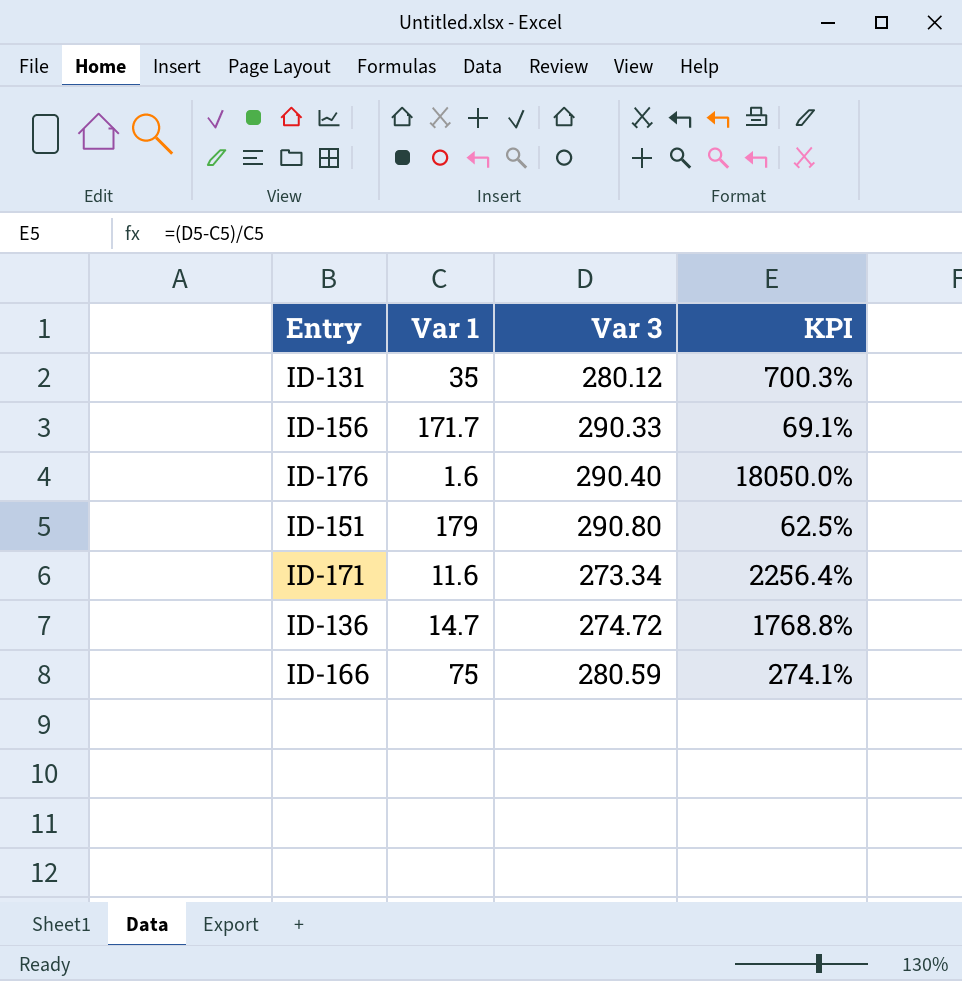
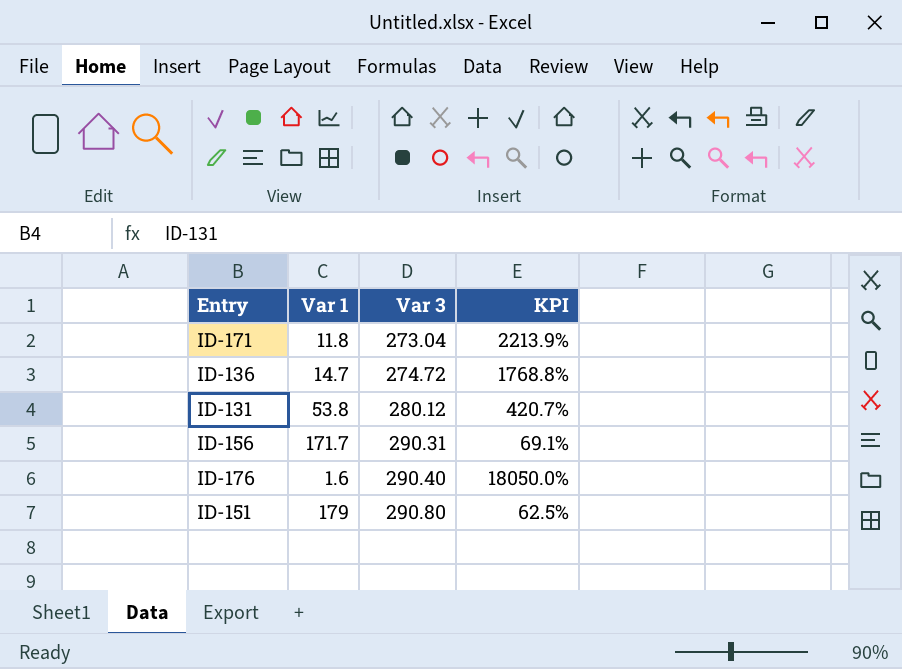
row order: none -> Var 3 ascending
row ID-166: 75 | 280.59 | 274.1% -> none
ID-171 | Var 1: 11.6 -> 11.8
ID-171 | Var 3: 273.34 -> 273.04
ID-171 | KPI: 2256.4% -> 2213.9%
ID-131 | Var 1: 35 -> 53.8
ID-131 | KPI: 700.3% -> 420.7%
ID-156 | Var 3: 290.33 -> 290.31

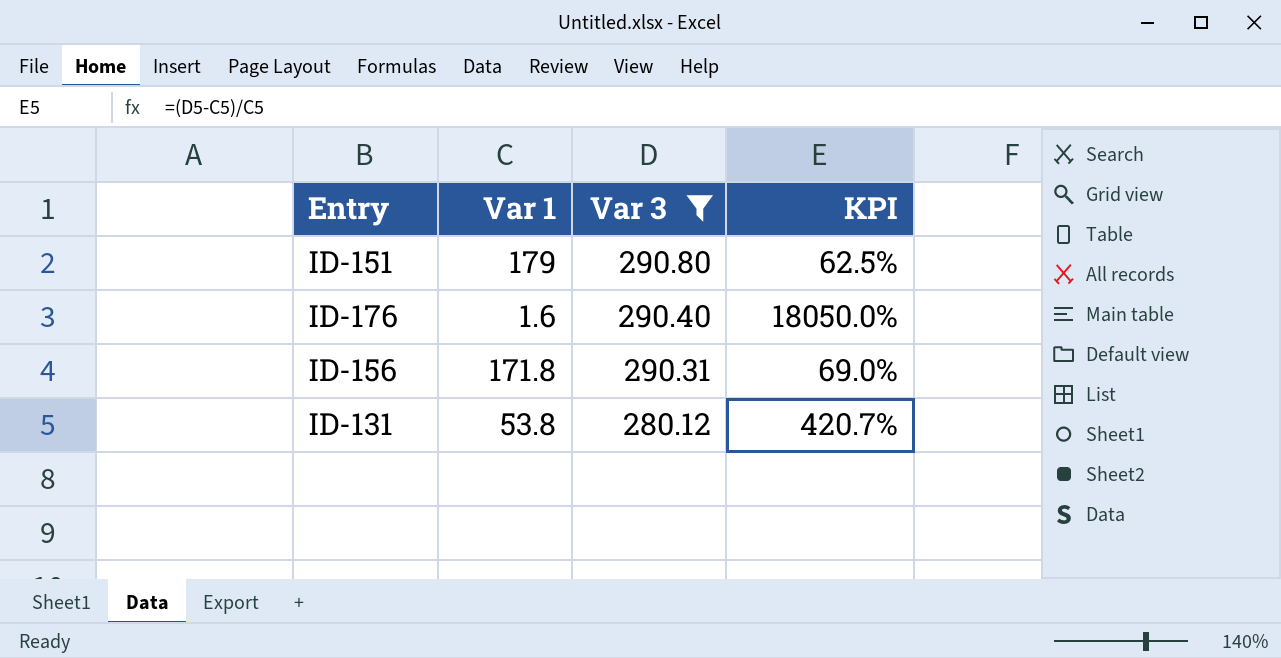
filter: none -> Var 3 >= 280.12
row order: Var 3 ascending -> Var 3 descending
ID-156 | Var 1: 171.7 -> 171.8
ID-156 | KPI: 69.1% -> 69.0%

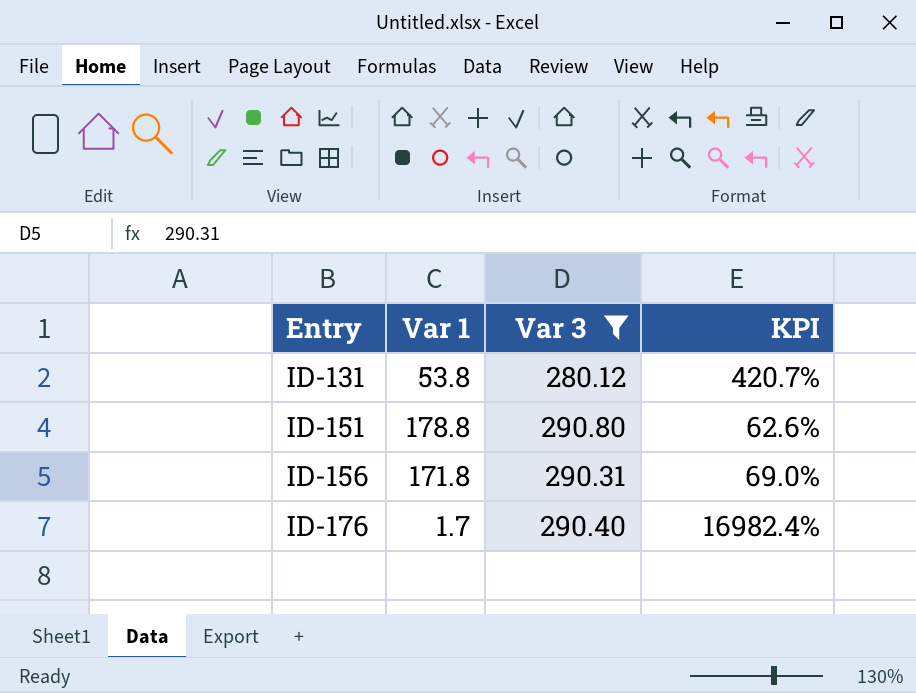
row order: Var 3 descending -> Entry ascending
ID-151 | Var 1: 179 -> 178.8
ID-151 | KPI: 62.5% -> 62.6%
ID-176 | Var 1: 1.6 -> 1.7
ID-176 | KPI: 18050.0% -> 16982.4%

